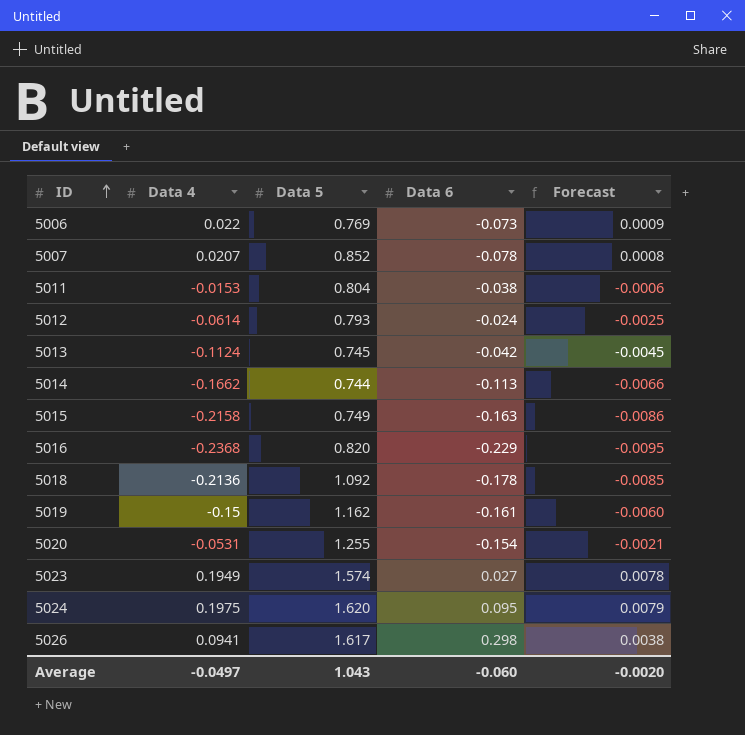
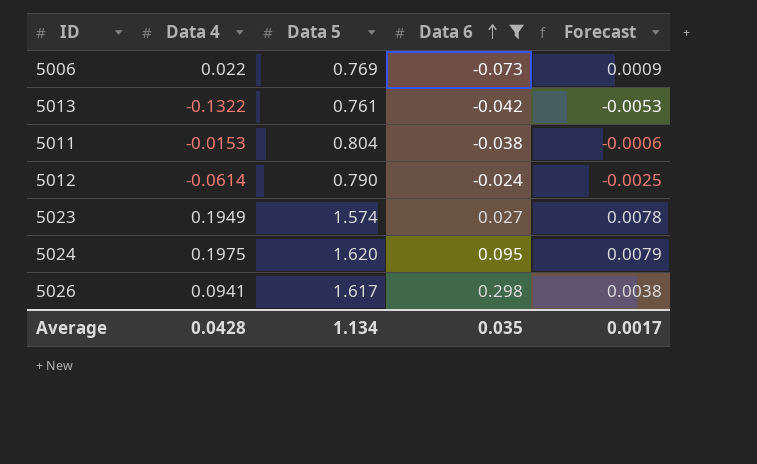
filter: none -> Data 6 >= -0.073
row order: ID ascending -> Data 6 ascending
5013 | Data 4: -0.1124 -> -0.1322
5013 | Data 5: 0.745 -> 0.761
5013 | Forecast: -0.0045 -> -0.0053
5012 | Data 5: 0.793 -> 0.790
Average | Data 4: -0.0497 -> 0.0428
Average | Data 5: 1.043 -> 1.134
Average | Data 6: -0.060 -> 0.035
Average | Forecast: -0.0020 -> 0.0017

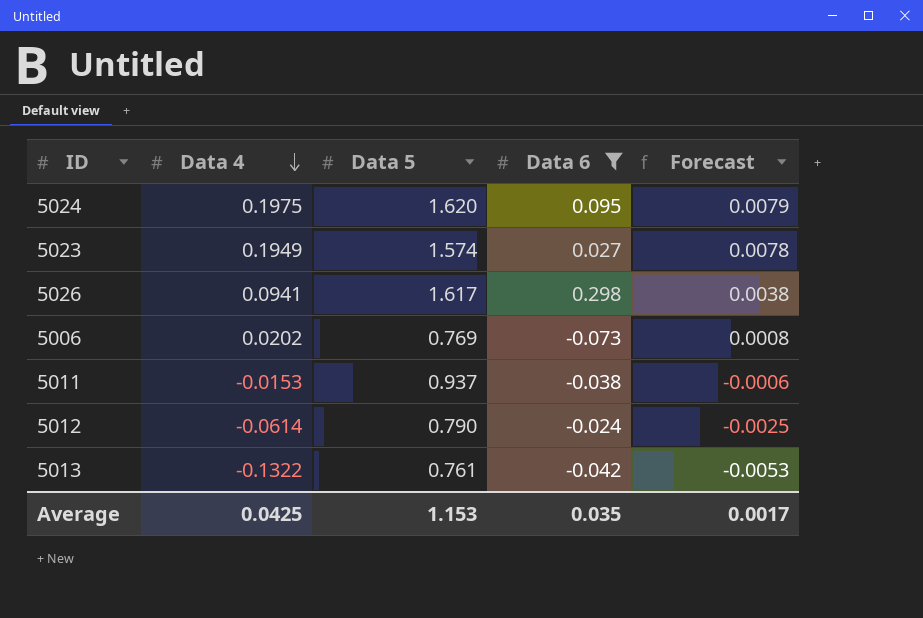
row order: Data 6 ascending -> Data 4 descending
5006 | Data 4: 0.022 -> 0.0202
5006 | Forecast: 0.0009 -> 0.0008
5011 | Data 5: 0.804 -> 0.937
Average | Data 4: 0.0428 -> 0.0425
Average | Data 5: 1.134 -> 1.153

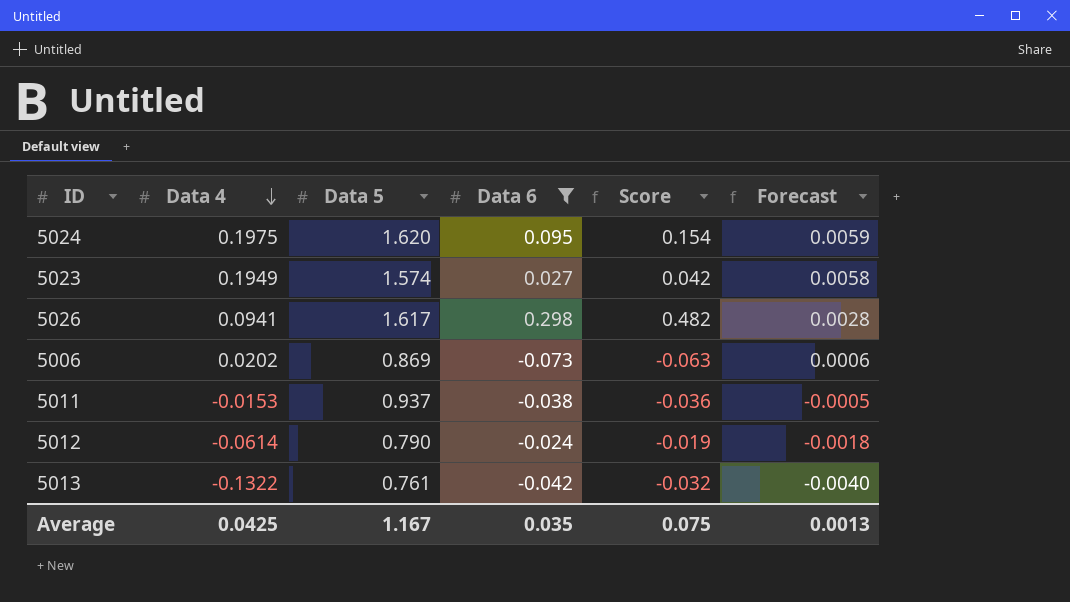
column Score | formula: none -> [Data 5] * [Data 6]
column Forecast | formula: [Data 4] * 0.04 -> [Data 4] * 0.03
5006 | Data 5: 0.769 -> 0.869
Average | Data 5: 1.153 -> 1.167
Average | Forecast: 0.0017 -> 0.0013

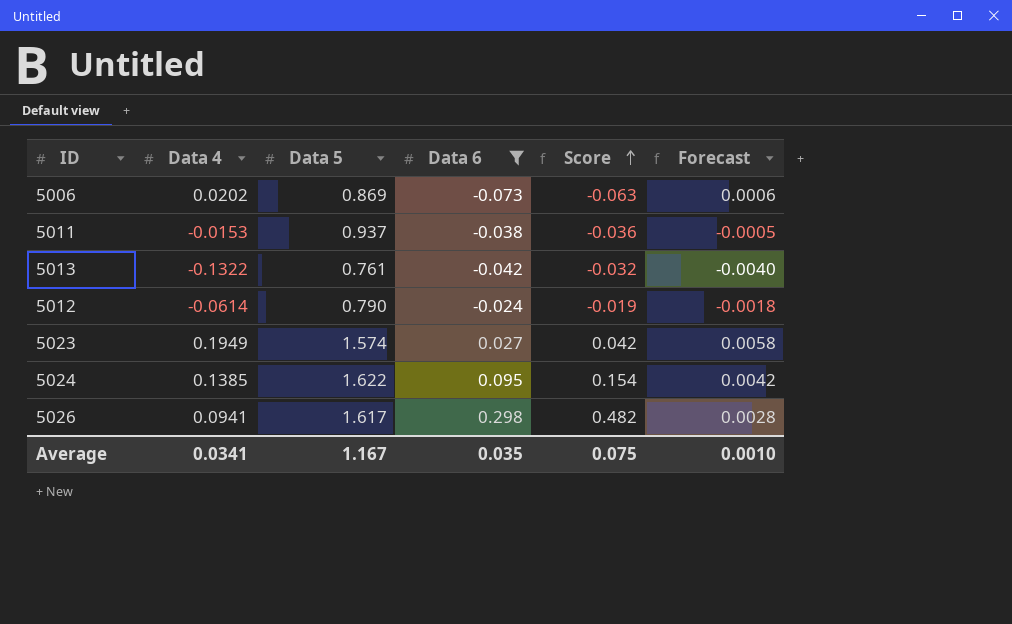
row order: Data 4 descending -> Score ascending
5024 | Data 4: 0.1975 -> 0.1385
5024 | Data 5: 1.620 -> 1.622
5024 | Forecast: 0.0059 -> 0.0042
Average | Data 4: 0.0425 -> 0.0341
Average | Forecast: 0.0013 -> 0.0010

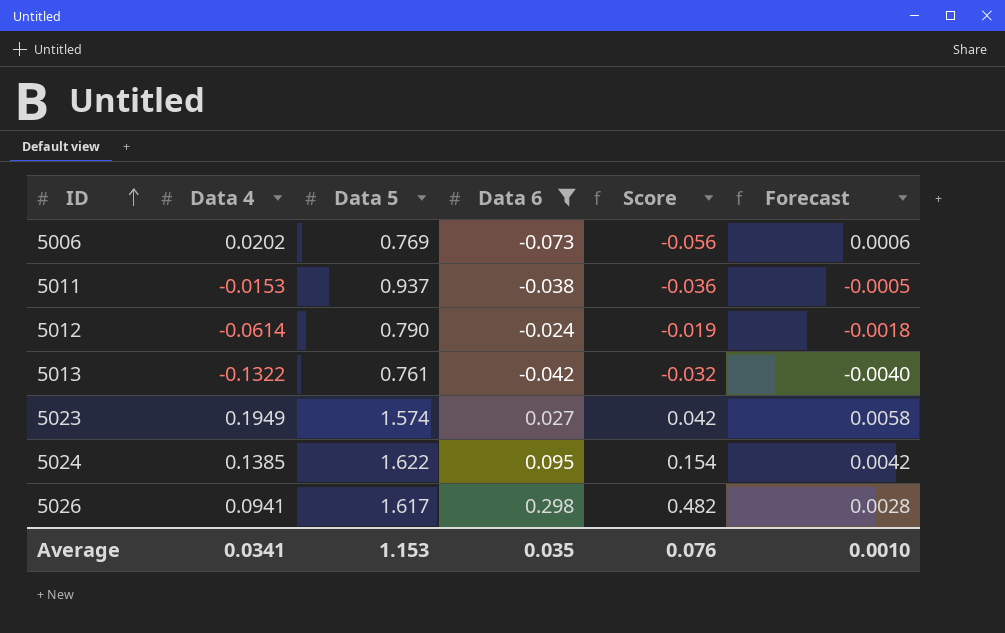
row order: Score ascending -> ID ascending
5006 | Data 5: 0.869 -> 0.769
5006 | Score: -0.063 -> -0.056
Average | Data 5: 1.167 -> 1.153
Average | Score: 0.075 -> 0.076

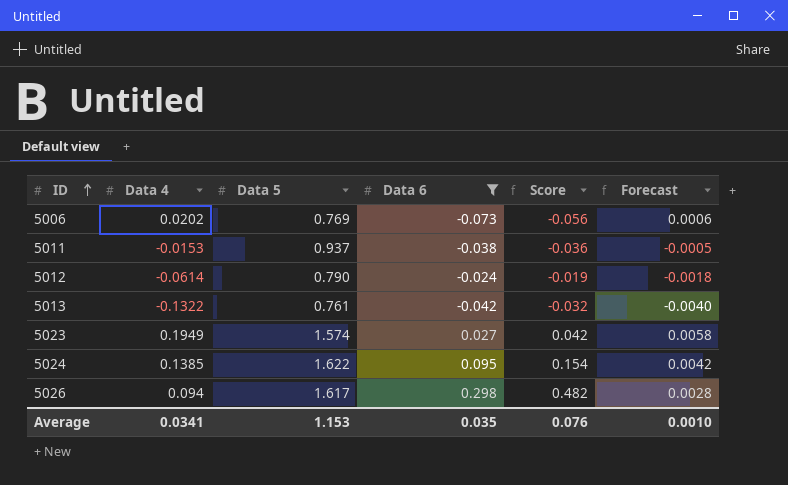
5026 | Data 4: 0.0941 -> 0.094

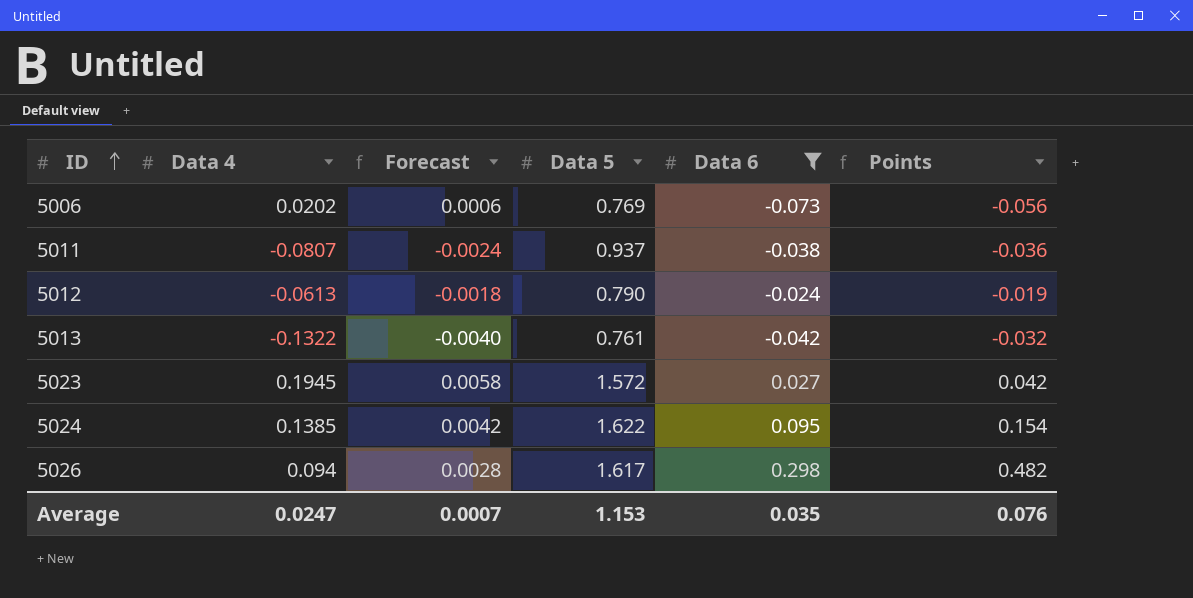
column Forecast | position: 6 -> 3
column name: Score -> Points
5011 | Data 4: -0.0153 -> -0.0807
5011 | Forecast: -0.0005 -> -0.0024
5012 | Data 4: -0.0614 -> -0.0613
5023 | Data 4: 0.1949 -> 0.1945
5023 | Data 5: 1.574 -> 1.572
Average | Data 4: 0.0341 -> 0.0247
Average | Forecast: 0.0010 -> 0.0007

